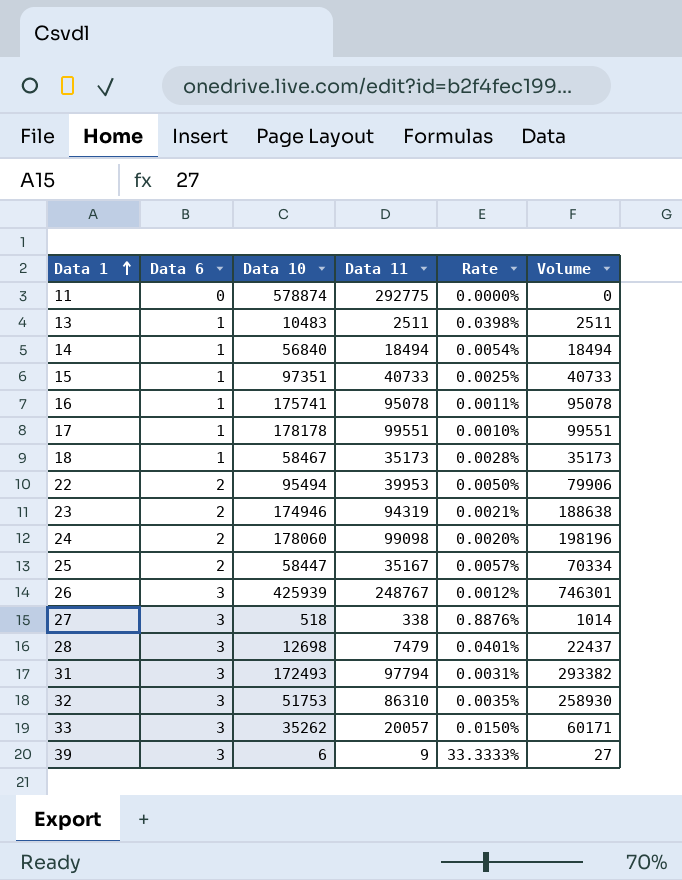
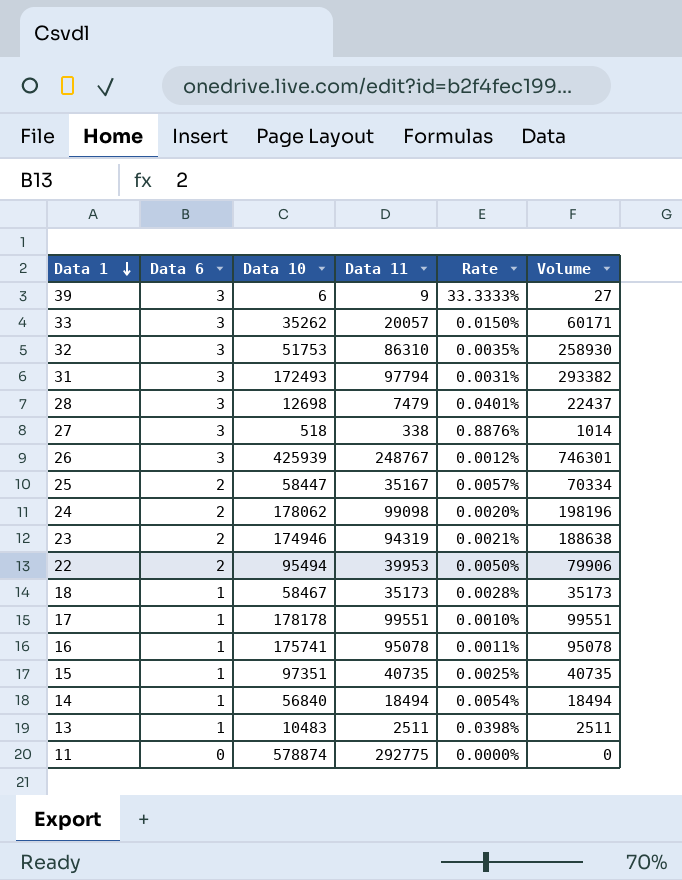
row order: Data 1 ascending -> Data 1 descending
24 | Data 10: 178060 -> 178062
15 | Data 11: 40733 -> 40735
15 | Volume: 40733 -> 40735

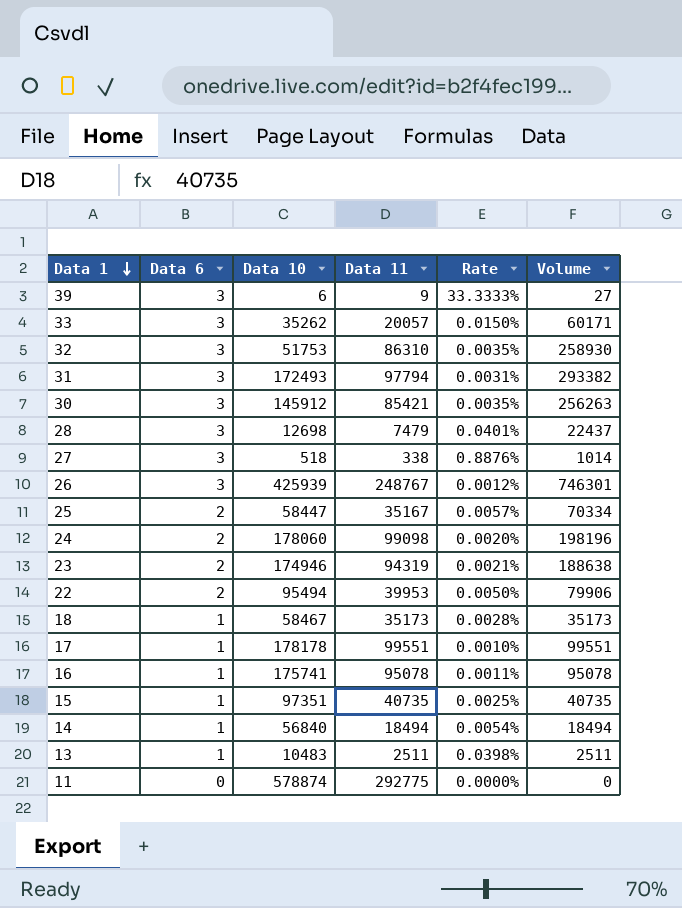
row 30: none -> 3 | 145912 | 85421 | 0.0035% | 256263
24 | Data 10: 178062 -> 178060

